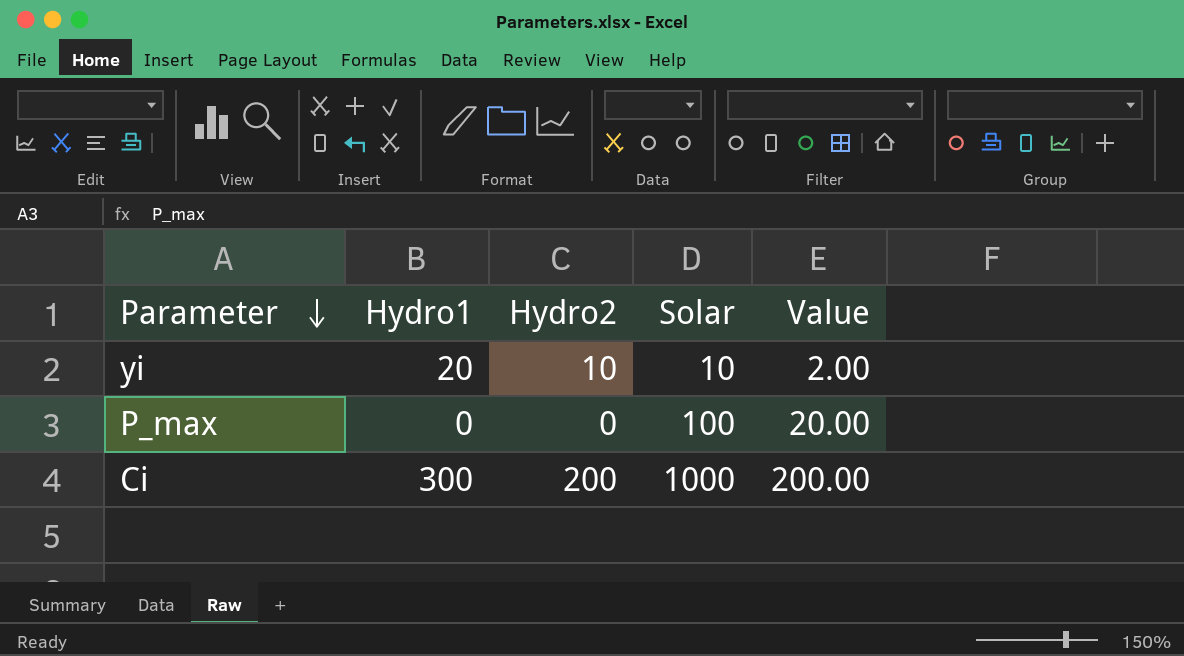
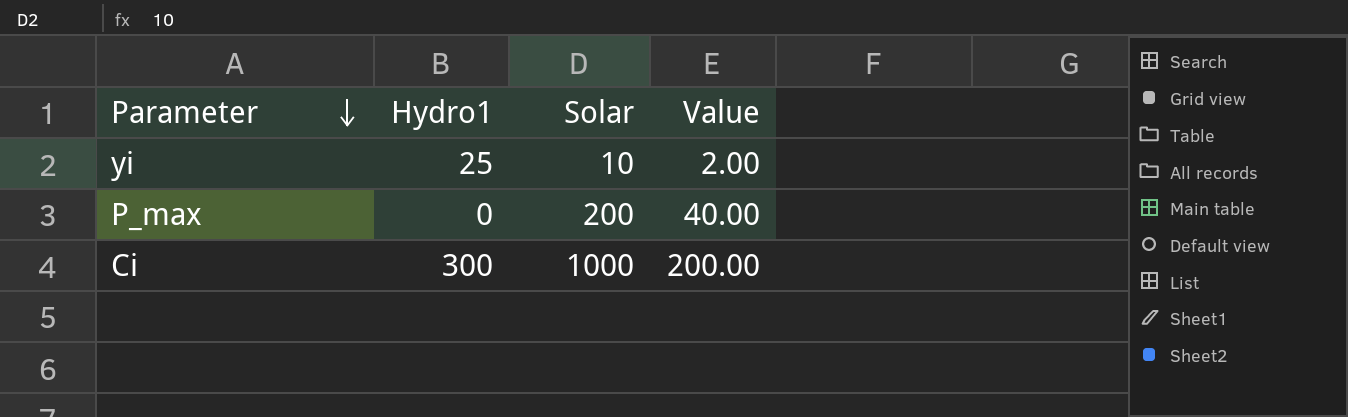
column Hydro2 | position: 3 -> none
yi | Hydro1: 20 -> 25
P_max | Solar: 100 -> 200
P_max | Value: 20.00 -> 40.00

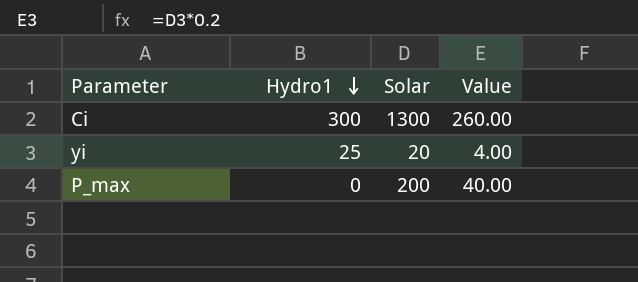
row order: Parameter descending -> Hydro1 descending
Ci | Solar: 1000 -> 1300
Ci | Value: 200.00 -> 260.00
yi | Solar: 10 -> 20
yi | Value: 2.00 -> 4.00

